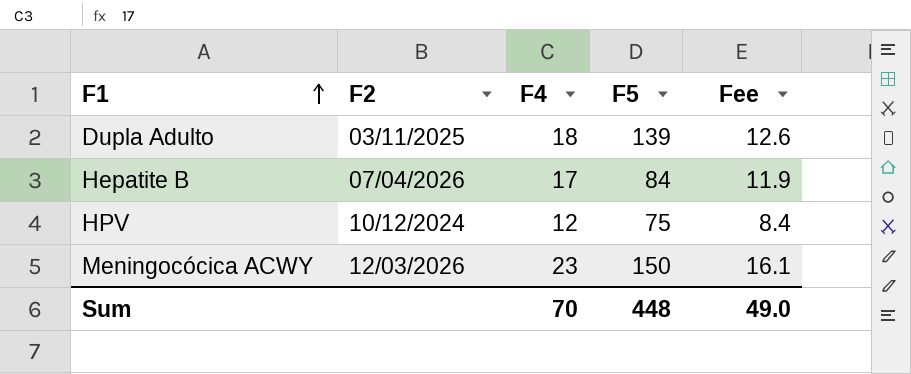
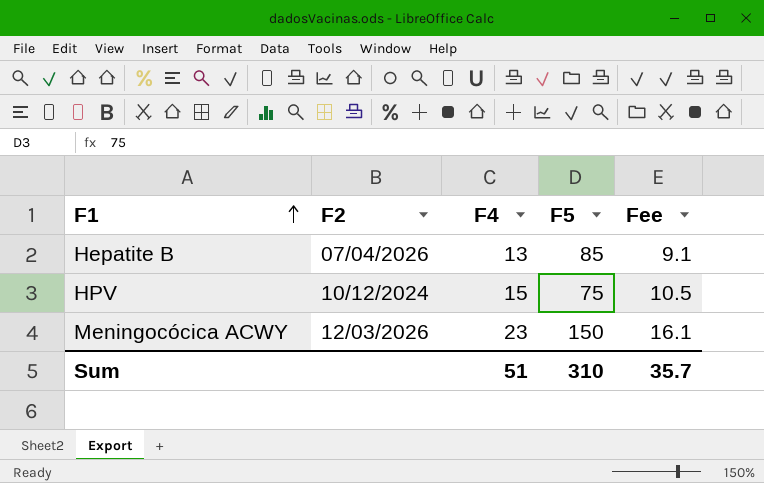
row Dupla Adulto: 03/11/2025 | 18 | 139 | 12.6 -> none
Hepatite B | F4: 17 -> 13
Hepatite B | F5: 84 -> 85
Hepatite B | Fee: 11.9 -> 9.1
HPV | F4: 12 -> 15
HPV | Fee: 8.4 -> 10.5
Sum | F4: 70 -> 51
Sum | F5: 448 -> 310
Sum | Fee: 49.0 -> 35.7

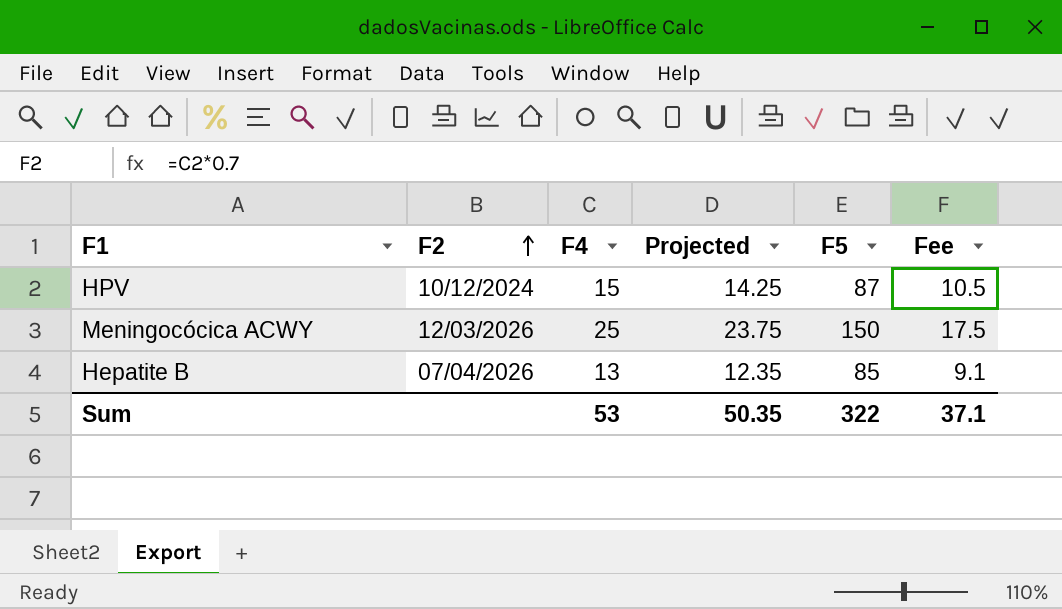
row order: F1 ascending -> F2 ascending
column Projected | formula: none -> [F4] * 0.95
HPV | F5: 75 -> 87
Meningocócica ACWY | F4: 23 -> 25
Meningocócica ACWY | Fee: 16.1 -> 17.5
Sum | F4: 51 -> 53
Sum | F5: 310 -> 322
Sum | Fee: 35.7 -> 37.1

